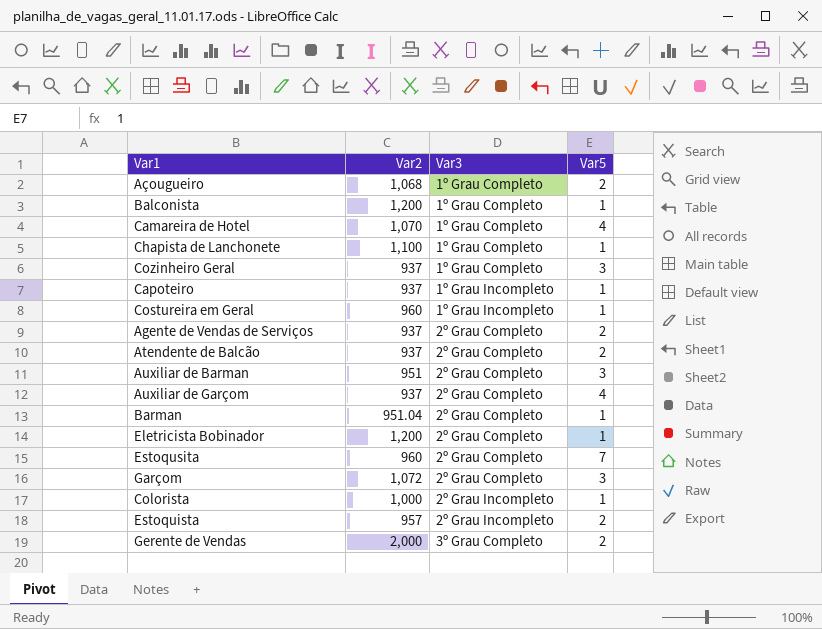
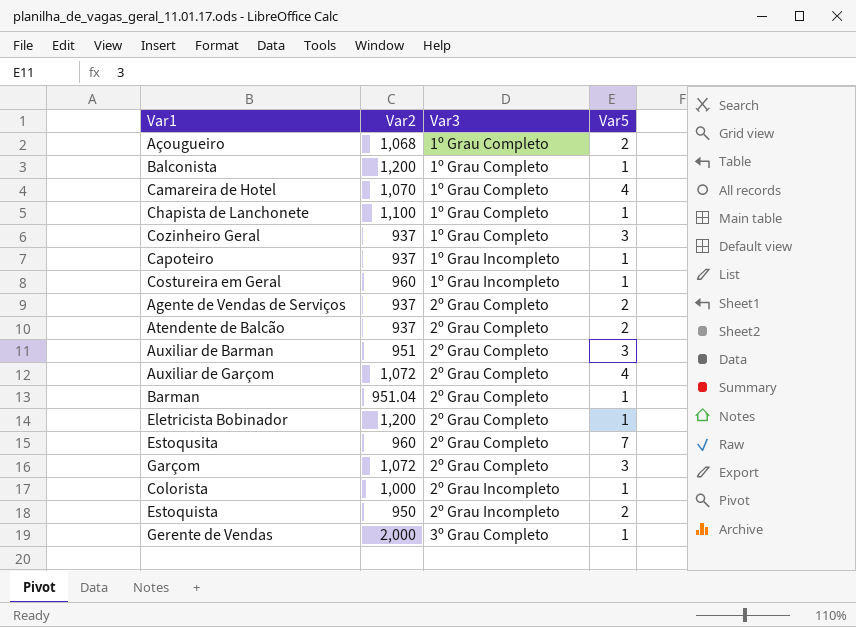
Auxiliar de Garçom | Var2: 937 -> 1,072
Estoquista | Var2: 957 -> 950
Gerente de Vendas | Var5: 2 -> 1

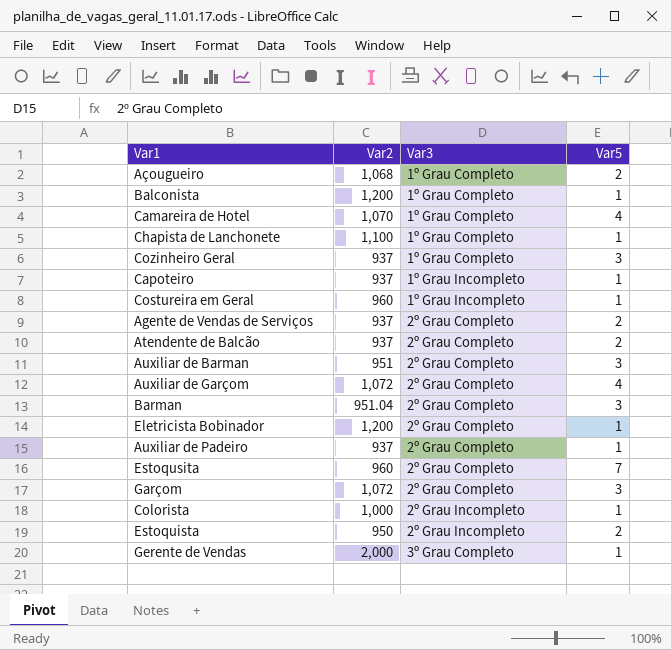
Barman | Var5: 1 -> 3
row Auxiliar de Padeiro: none -> 937 | 2º Grau Completo | 1

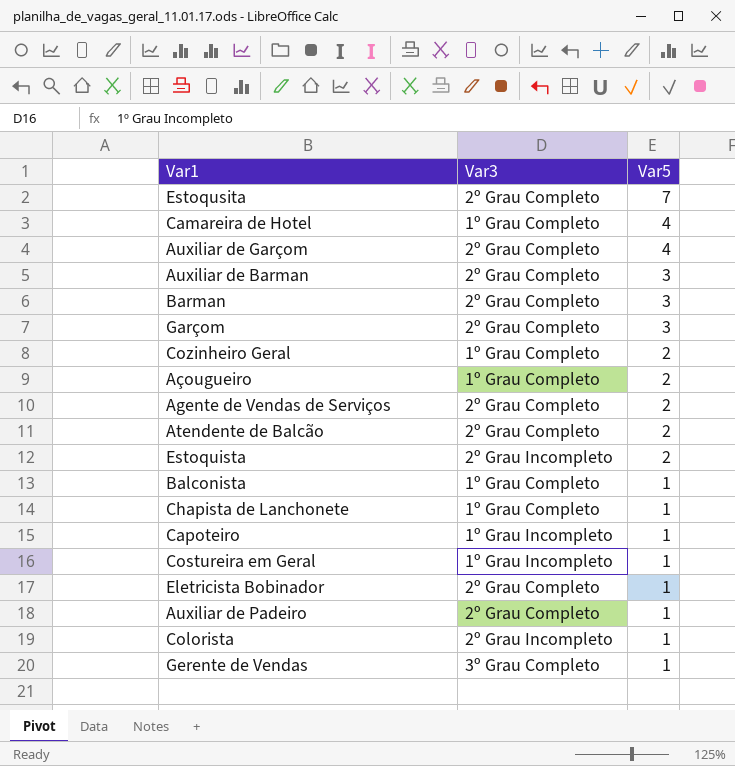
row order: Var3 ascending -> Var5 descending
column Var2 | position: 2 -> none
Cozinheiro Geral | Var5: 3 -> 2

